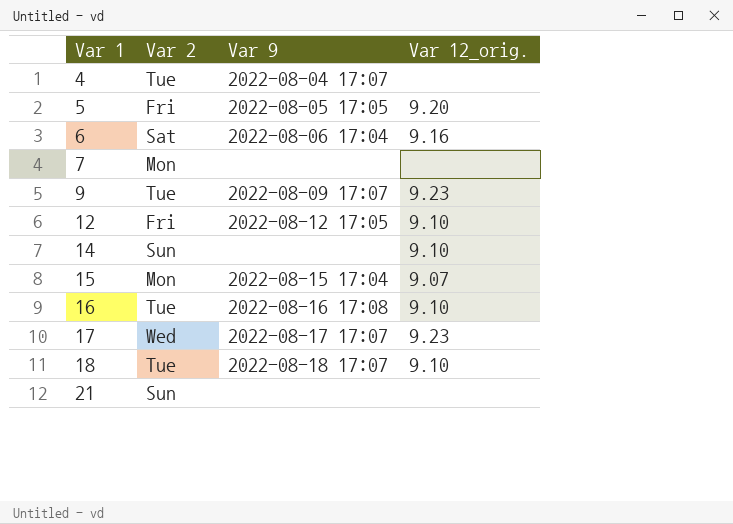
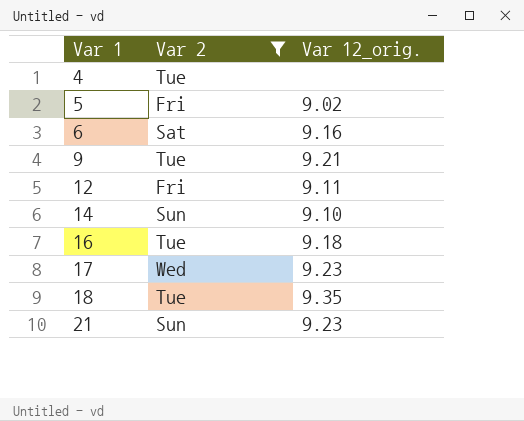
filter: none -> Var 2 != Mon
column Var 9 | position: 3 -> none
5 | Var 12_orig.: 9.20 -> 9.02
9 | Var 12_orig.: 9.23 -> 9.21
12 | Var 12_orig.: 9.10 -> 9.11
16 | Var 12_orig.: 9.10 -> 9.18
18 | Var 12_orig.: 9.10 -> 9.35
21 | Var 12_orig.: none -> 9.23

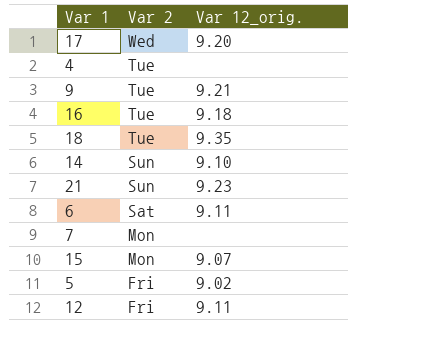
filter: Var 2 != Mon -> none
row order: Var 1 ascending -> Var 2 descending
17 | Var 12_orig.: 9.23 -> 9.20
6 | Var 12_orig.: 9.16 -> 9.11

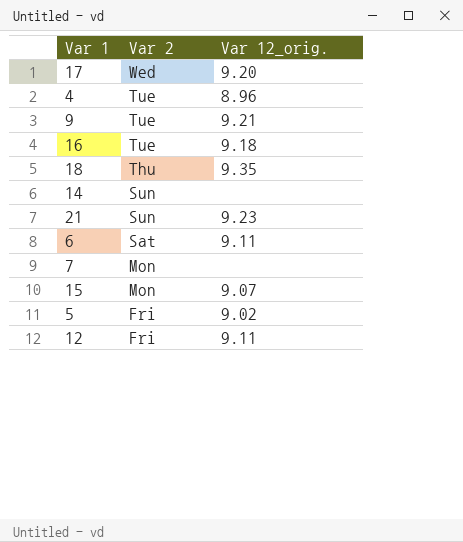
4 | Var 12_orig.: none -> 8.96
18 | Var 2: Tue -> Thu
14 | Var 12_orig.: 9.10 -> none

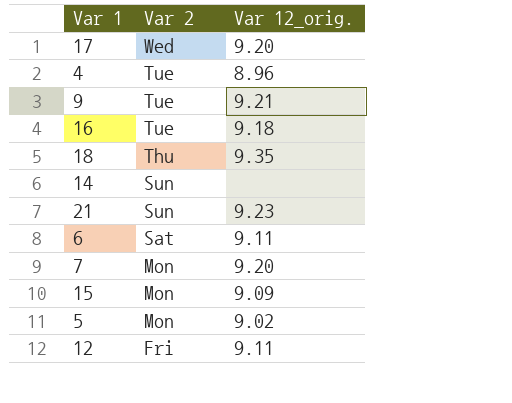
7 | Var 12_orig.: none -> 9.20
15 | Var 12_orig.: 9.07 -> 9.09
5 | Var 2: Fri -> Mon

